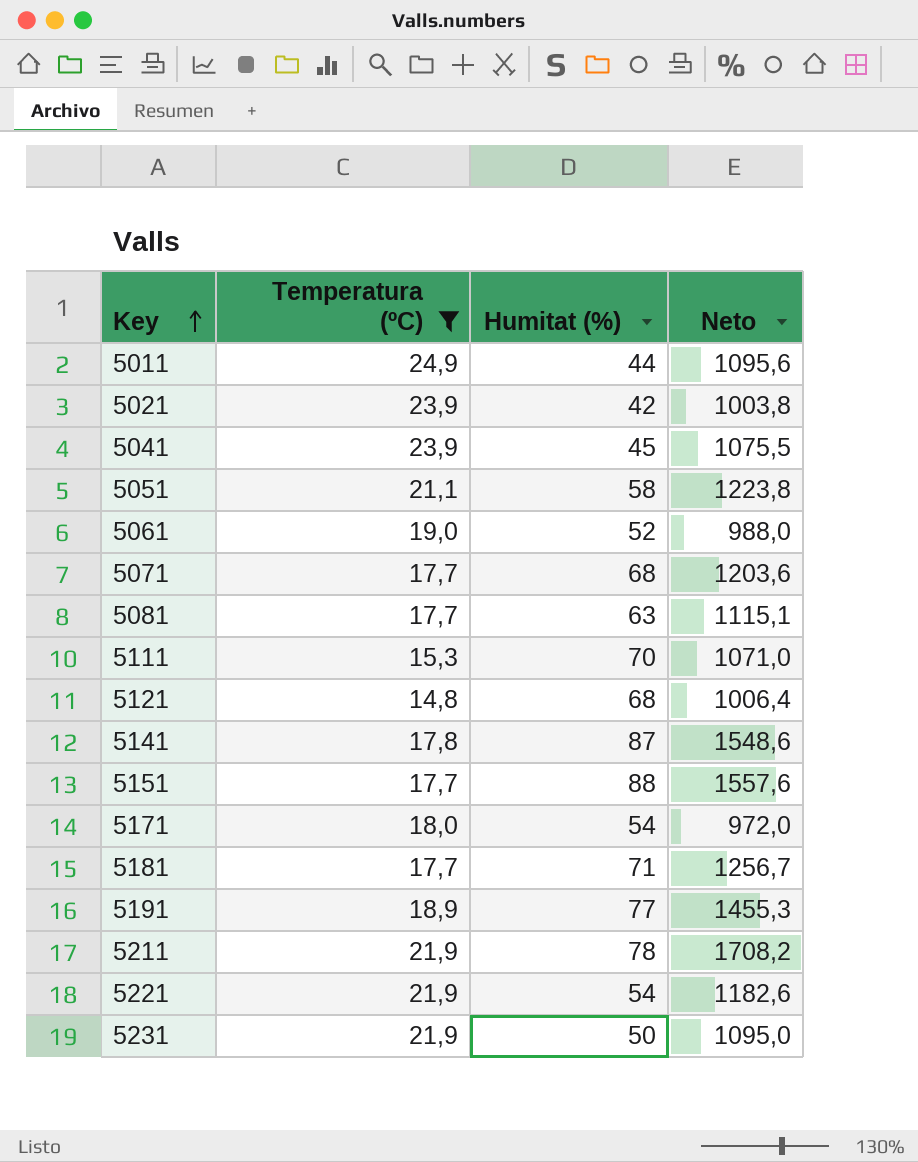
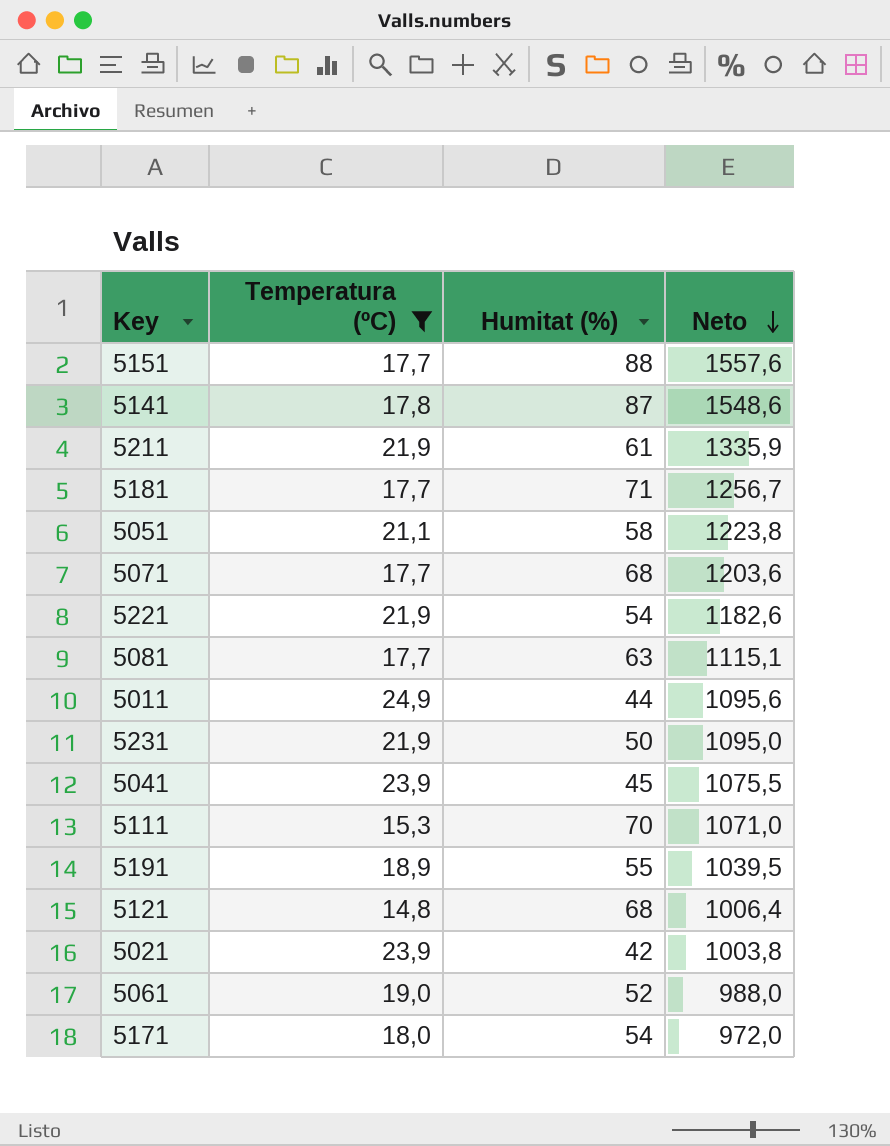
row order: Key ascending -> Neto descending
5211 | Humitat (%): 78 -> 61
5211 | Neto: 1708,2 -> 1335,9
5191 | Humitat (%): 77 -> 55
5191 | Neto: 1455,3 -> 1039,5

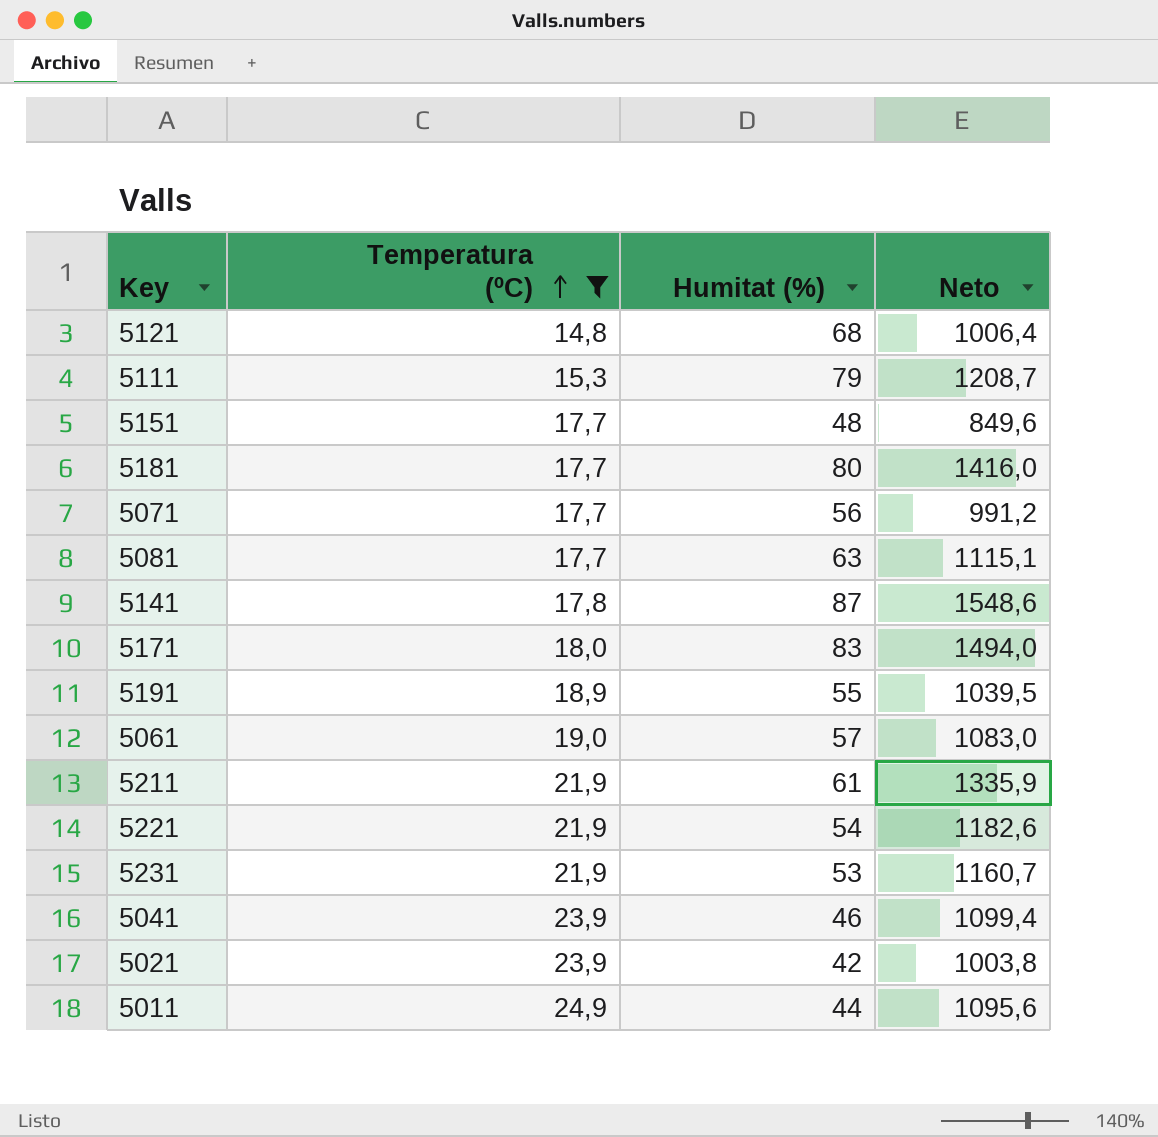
row order: Neto descending -> Temperatura (ºC) ascending
row 5051: 21,1 | 58 | 1223,8 -> none
5111 | Humitat (%): 70 -> 79
5111 | Neto: 1071,0 -> 1208,7
5151 | Humitat (%): 88 -> 48
5151 | Neto: 1557,6 -> 849,6
5181 | Humitat (%): 71 -> 80
5181 | Neto: 1256,7 -> 1416,0
5071 | Humitat (%): 68 -> 56
5071 | Neto: 1203,6 -> 991,2
5171 | Humitat (%): 54 -> 83
5171 | Neto: 972,0 -> 1494,0
5061 | Humitat (%): 52 -> 57
5061 | Neto: 988,0 -> 1083,0
5231 | Humitat (%): 50 -> 53
5231 | Neto: 1095,0 -> 1160,7
5041 | Humitat (%): 45 -> 46
5041 | Neto: 1075,5 -> 1099,4

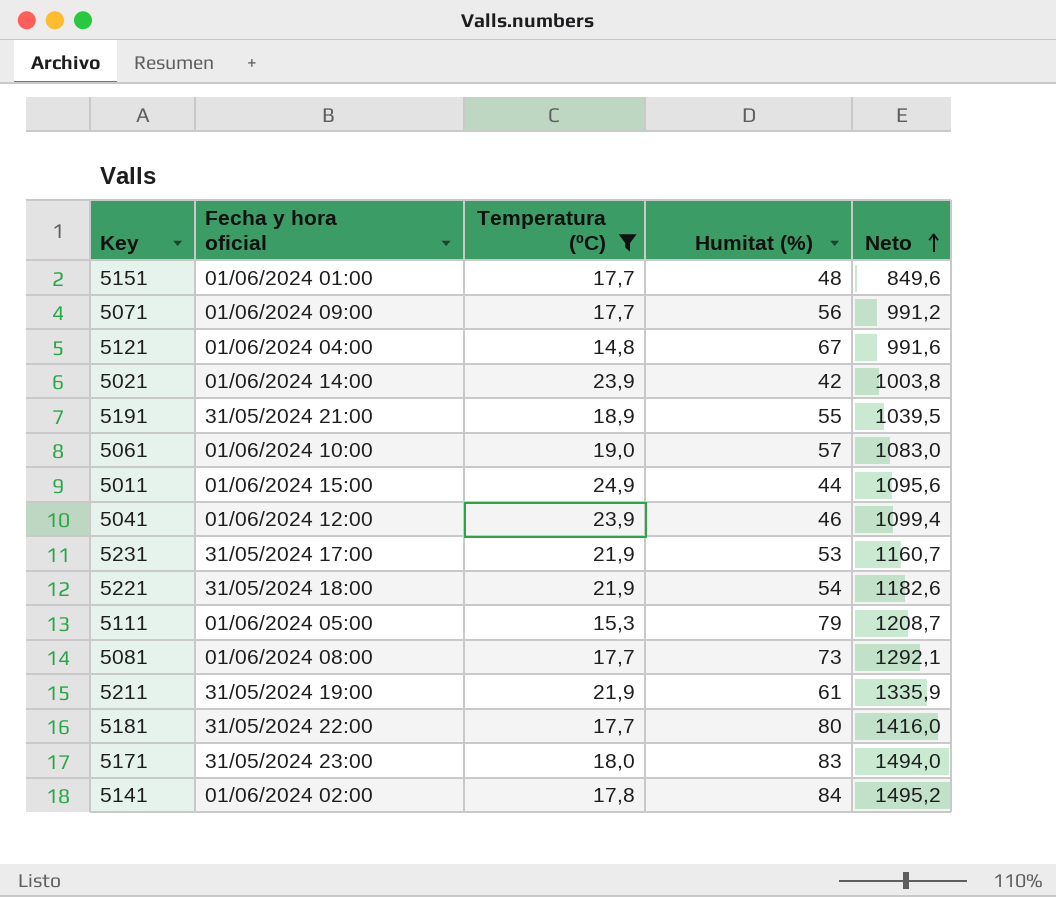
row order: Temperatura (ºC) ascending -> Neto ascending
column Fecha y hora oficial | position: none -> 2
5121 | Humitat (%): 68 -> 67
5121 | Neto: 1006,4 -> 991,6
5081 | Humitat (%): 63 -> 73
5081 | Neto: 1115,1 -> 1292,1
5141 | Humitat (%): 87 -> 84
5141 | Neto: 1548,6 -> 1495,2

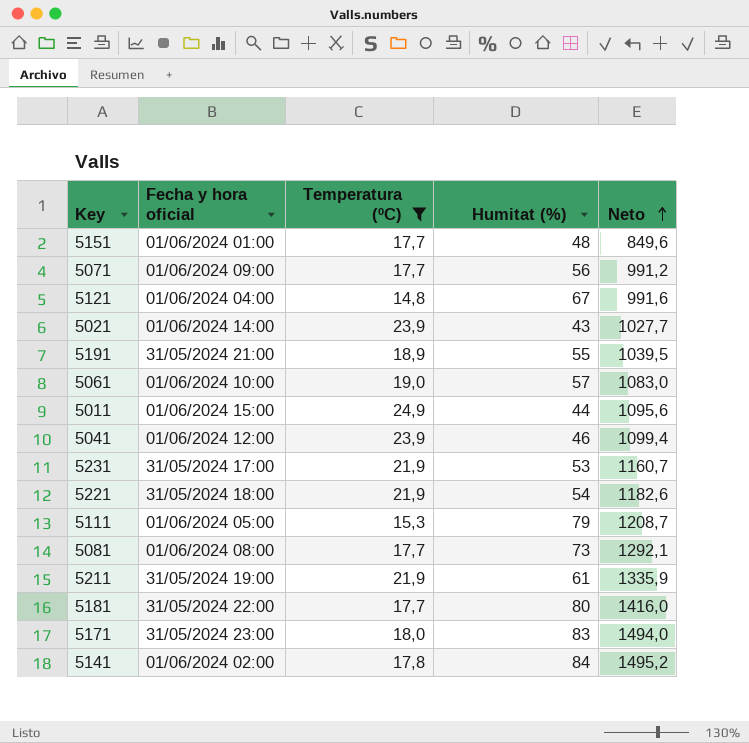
5021 | Humitat (%): 42 -> 43
5021 | Neto: 1003,8 -> 1027,7

